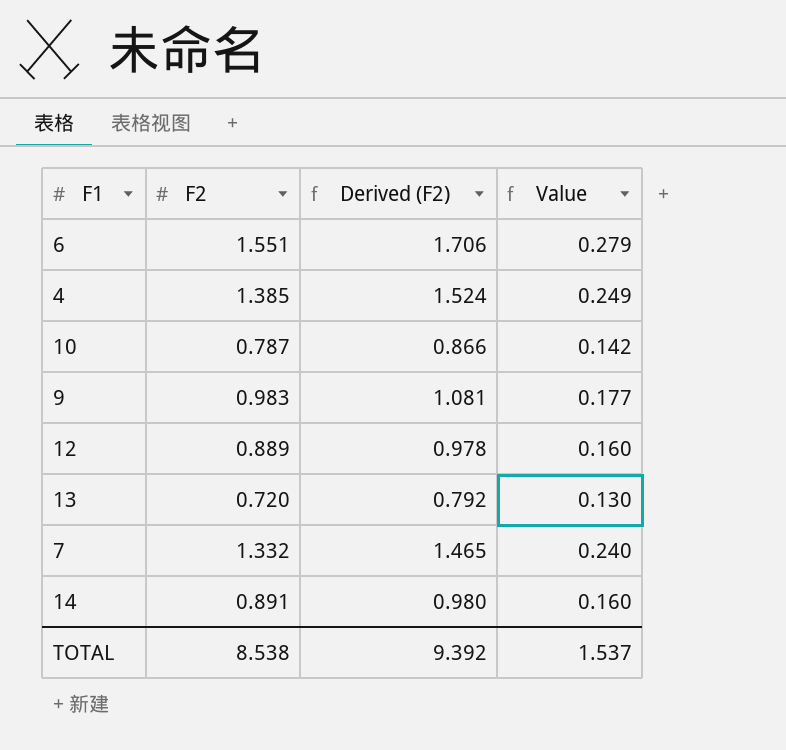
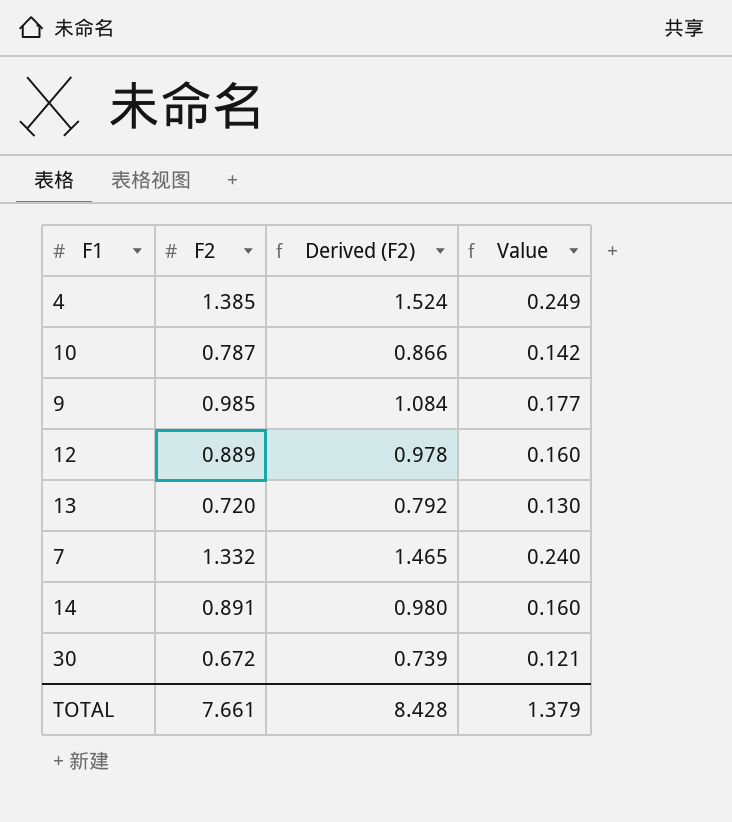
row 6: 1.551 | 1.706 | 0.279 -> none
9 | F2: 0.983 -> 0.985
9 | Derived (F2): 1.081 -> 1.084
row 30: none -> 0.672 | 0.739 | 0.121
TOTAL | F2: 8.538 -> 7.661
TOTAL | Derived (F2): 9.392 -> 8.428
TOTAL | Value: 1.537 -> 1.379

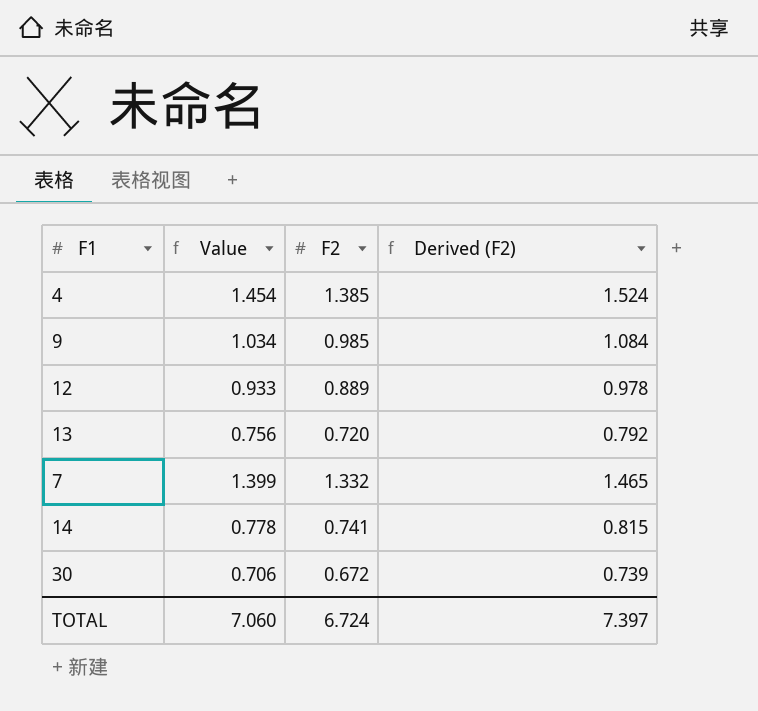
column Value | formula: [F2] * 0.18 -> [F2] * 1.05
column Value | position: 4 -> 2
row 10: 0.787 | 0.866 | 0.142 -> none
14 | F2: 0.891 -> 0.741
14 | Derived (F2): 0.980 -> 0.815
TOTAL | Value: 1.379 -> 7.060
TOTAL | F2: 7.661 -> 6.724
TOTAL | Derived (F2): 8.428 -> 7.397

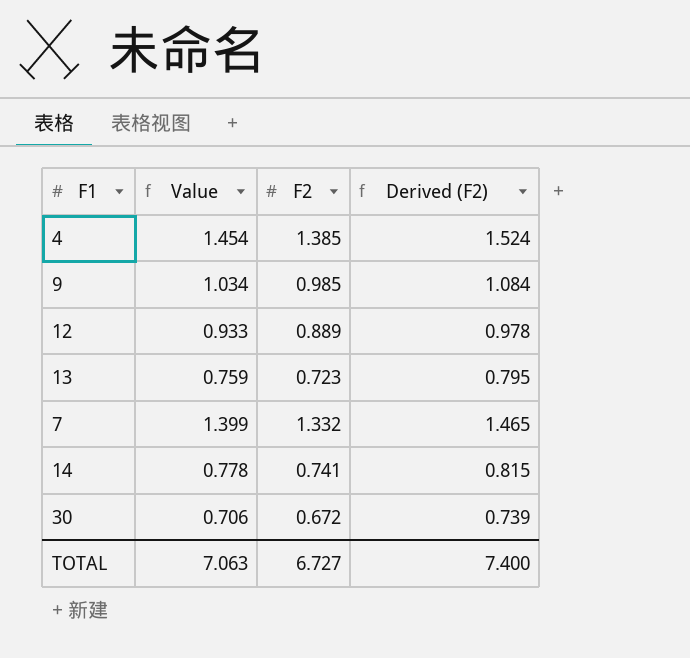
13 | Value: 0.756 -> 0.759
13 | F2: 0.720 -> 0.723
13 | Derived (F2): 0.792 -> 0.795
TOTAL | Value: 7.060 -> 7.063
TOTAL | F2: 6.724 -> 6.727
TOTAL | Derived (F2): 7.397 -> 7.400

